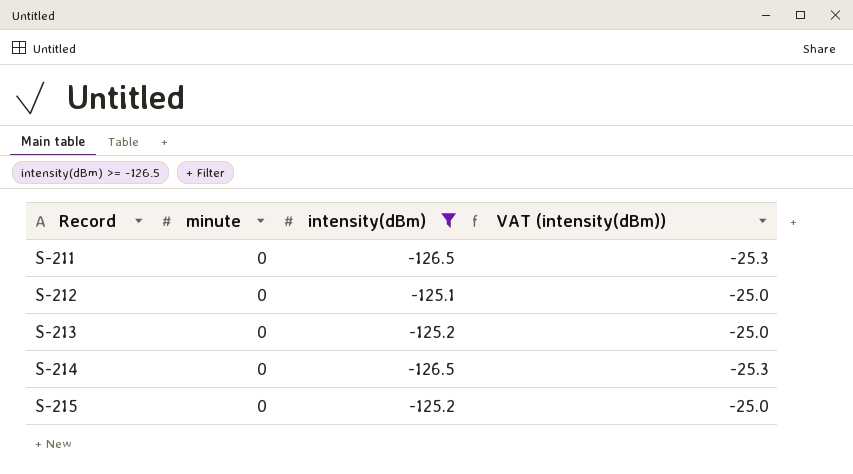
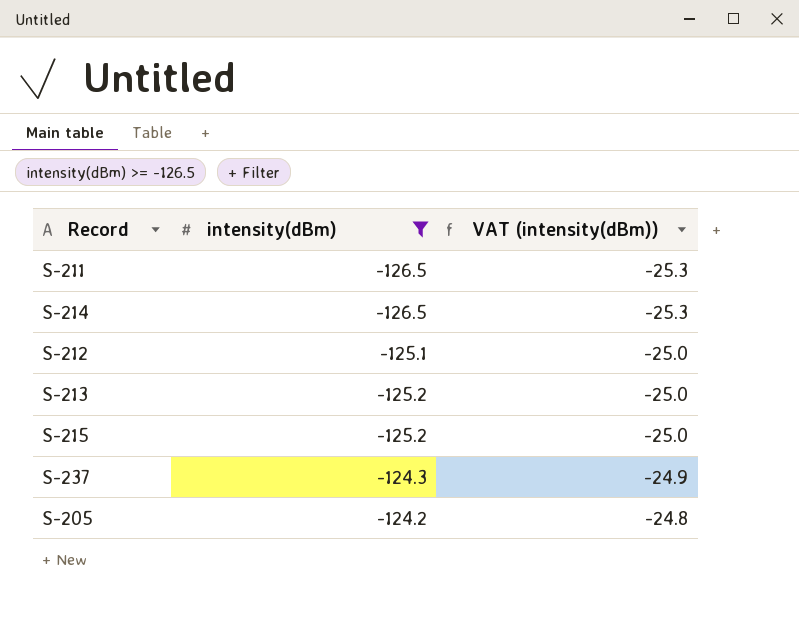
row order: Record ascending -> VAT (intensity(dBm)) ascending
column minute | position: 2 -> none
row S-237: none -> -124.3 | -24.9
row S-205: none -> -124.2 | -24.8

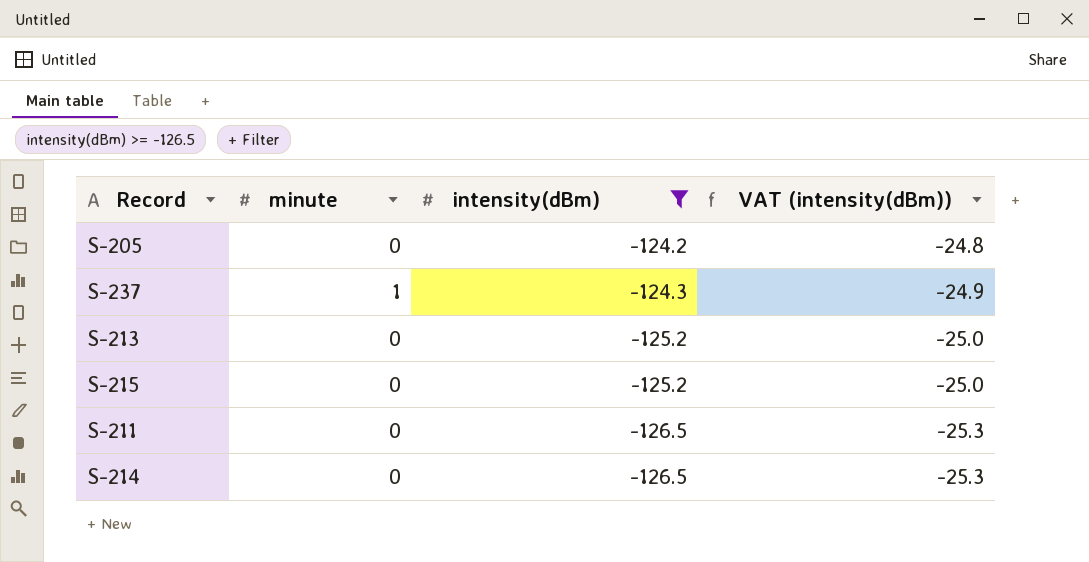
row order: VAT (intensity(dBm)) ascending -> intensity(dBm) descending
column minute | position: none -> 2
row S-212: -125.1 | -25.0 -> none

